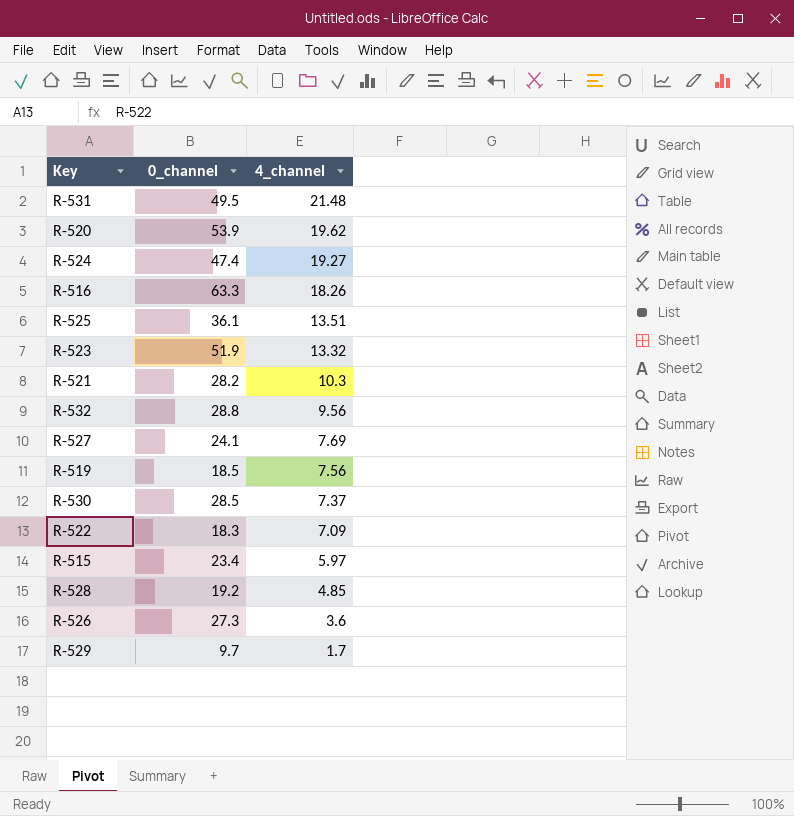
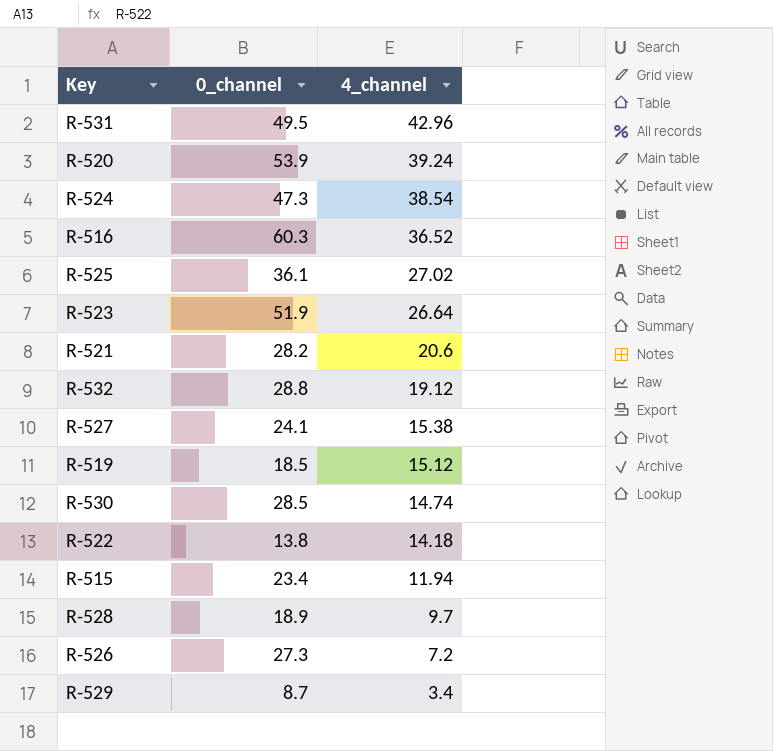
R-531 | 4_channel: 21.48 -> 42.96
R-520 | 4_channel: 19.62 -> 39.24
R-524 | 0_channel: 47.4 -> 47.3
R-524 | 4_channel: 19.27 -> 38.54
R-516 | 0_channel: 63.3 -> 60.3
R-516 | 4_channel: 18.26 -> 36.52
R-525 | 4_channel: 13.51 -> 27.02
R-523 | 4_channel: 13.32 -> 26.64
R-521 | 4_channel: 10.3 -> 20.6
R-532 | 4_channel: 9.56 -> 19.12
R-527 | 4_channel: 7.69 -> 15.38
R-519 | 4_channel: 7.56 -> 15.12
R-530 | 4_channel: 7.37 -> 14.74
R-522 | 0_channel: 18.3 -> 13.8
R-522 | 4_channel: 7.09 -> 14.18
R-515 | 4_channel: 5.97 -> 11.94
R-528 | 0_channel: 19.2 -> 18.9
R-528 | 4_channel: 4.85 -> 9.7
R-526 | 4_channel: 3.6 -> 7.2
R-529 | 0_channel: 9.7 -> 8.7
R-529 | 4_channel: 1.7 -> 3.4

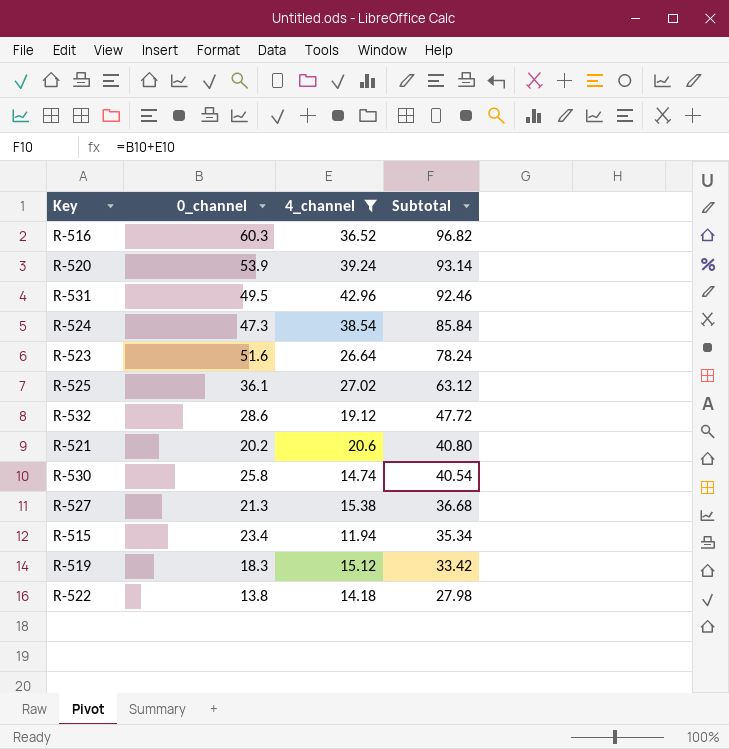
filter: none -> 4_channel >= 11.94
row order: 4_channel descending -> Subtotal descending
column Subtotal | formula: none -> [0_channel] + [4_channel]
R-523 | 0_channel: 51.9 -> 51.6
R-532 | 0_channel: 28.8 -> 28.6
R-521 | 0_channel: 28.2 -> 20.2
R-530 | 0_channel: 28.5 -> 25.8
R-527 | 0_channel: 24.1 -> 21.3
R-519 | 0_channel: 18.5 -> 18.3

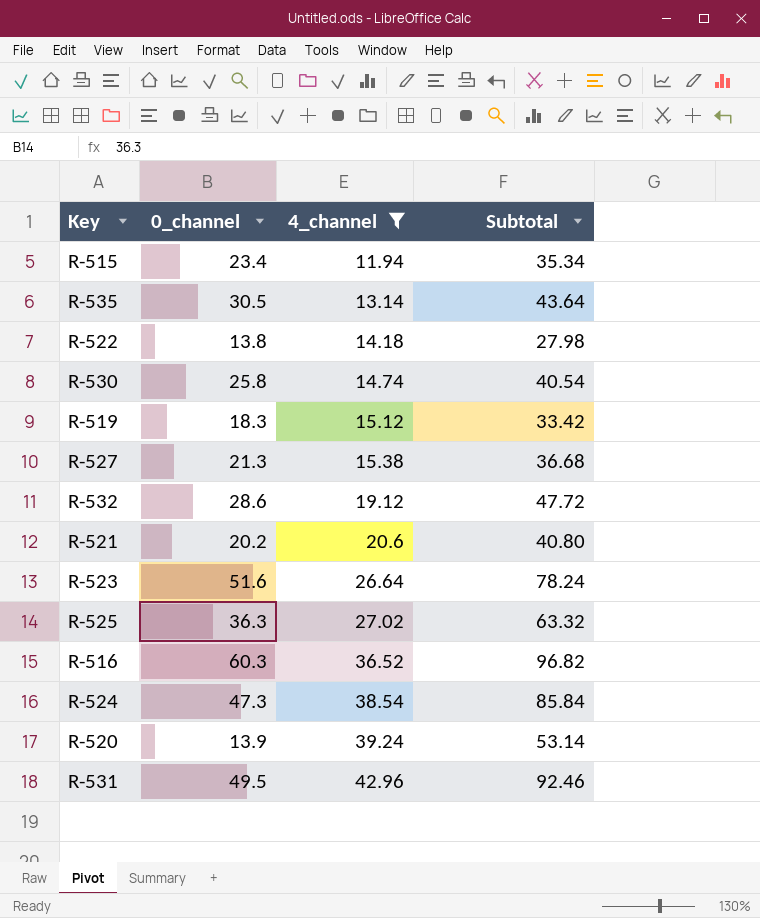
row order: Subtotal descending -> 4_channel ascending
row R-535: none -> 30.5 | 13.14 | 43.64
R-525 | 0_channel: 36.1 -> 36.3
R-525 | Subtotal: 63.12 -> 63.32
R-520 | 0_channel: 53.9 -> 13.9
R-520 | Subtotal: 93.14 -> 53.14

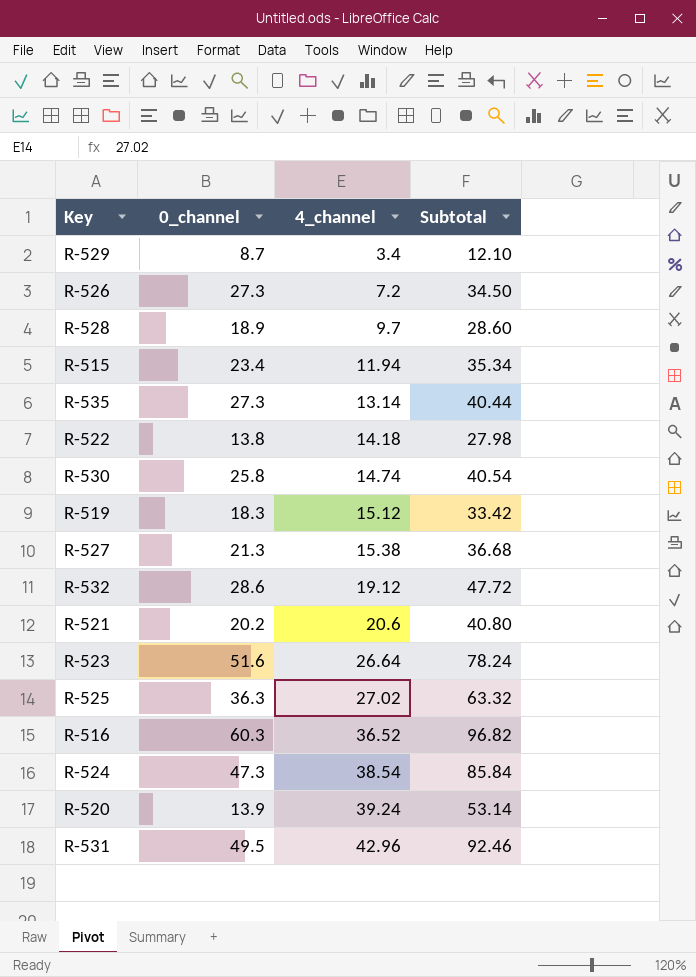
filter: 4_channel >= 11.94 -> none
R-535 | 0_channel: 30.5 -> 27.3
R-535 | Subtotal: 43.64 -> 40.44

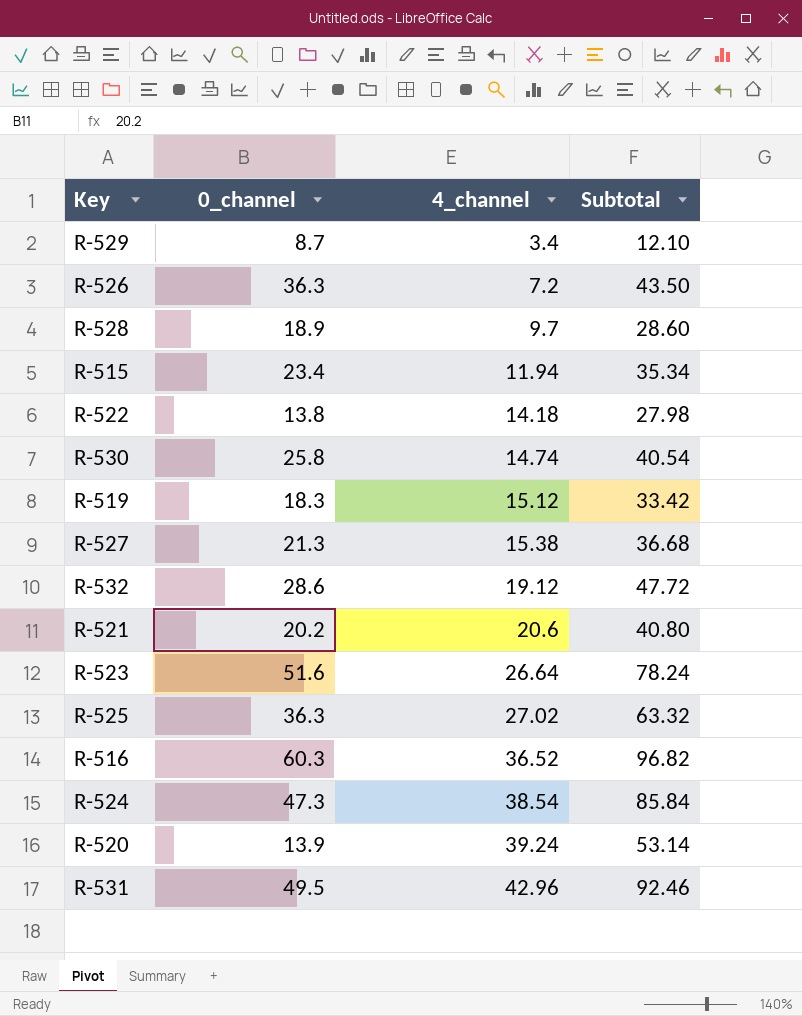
row R-535: 27.3 | 13.14 | 40.44 -> none
R-526 | 0_channel: 27.3 -> 36.3
R-526 | Subtotal: 34.50 -> 43.50

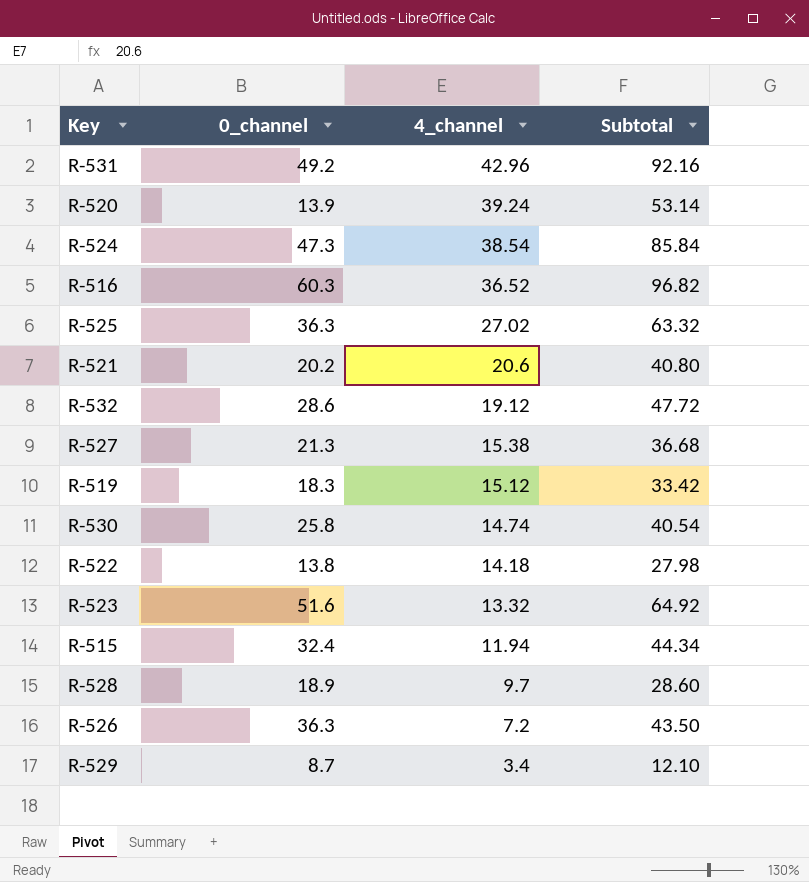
row order: 4_channel ascending -> 4_channel descending
R-531 | 0_channel: 49.5 -> 49.2
R-531 | Subtotal: 92.46 -> 92.16
R-523 | 4_channel: 26.64 -> 13.32
R-523 | Subtotal: 78.24 -> 64.92
R-515 | 0_channel: 23.4 -> 32.4
R-515 | Subtotal: 35.34 -> 44.34

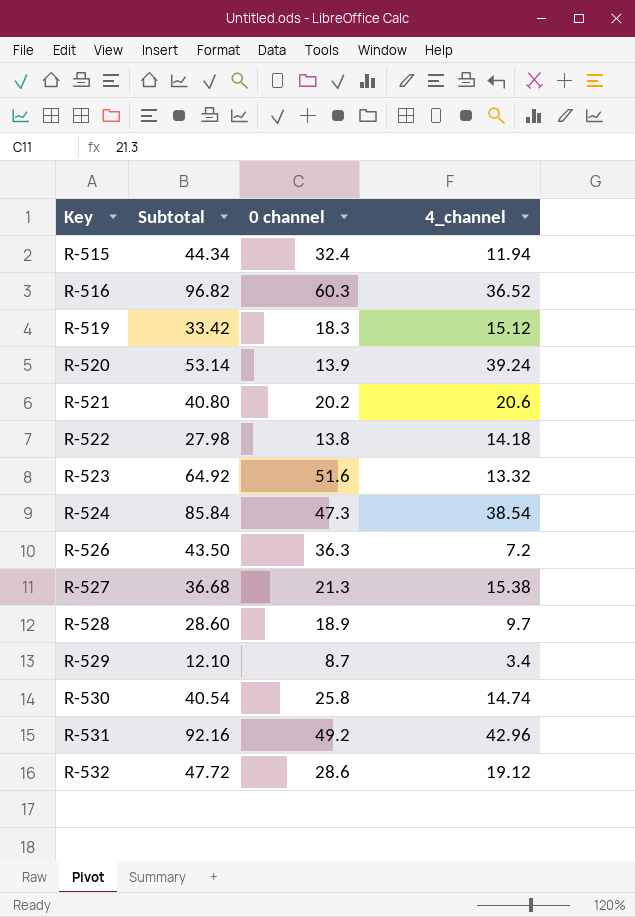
row order: 4_channel descending -> Key ascending
column Subtotal | position: 4 -> 2
column name: 0_channel -> 0 channel
row R-525: 36.3 | 27.02 | 63.32 -> none

